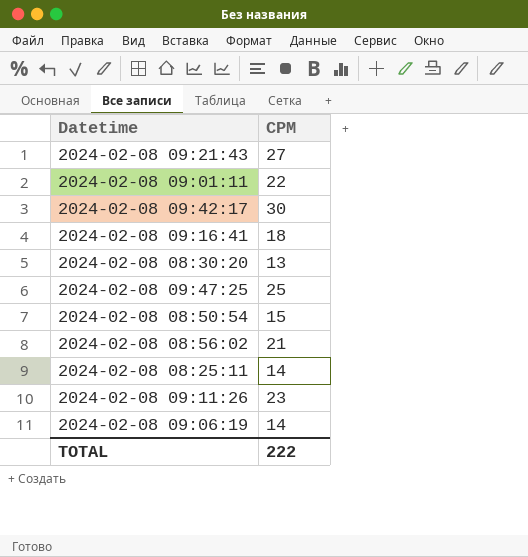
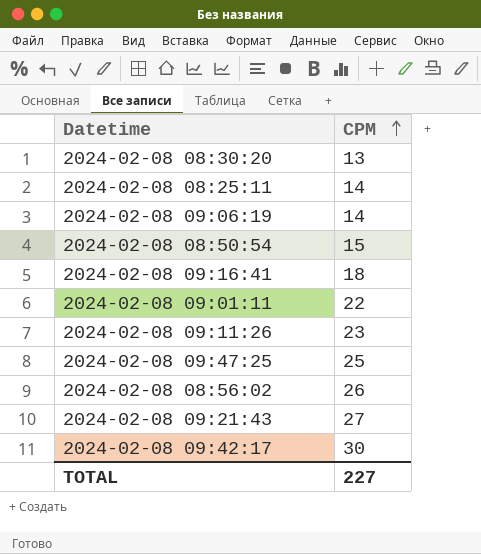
row order: none -> CPM ascending
2024-02-08 08:56:02 | CPM: 21 -> 26
TOTAL | CPM: 222 -> 227

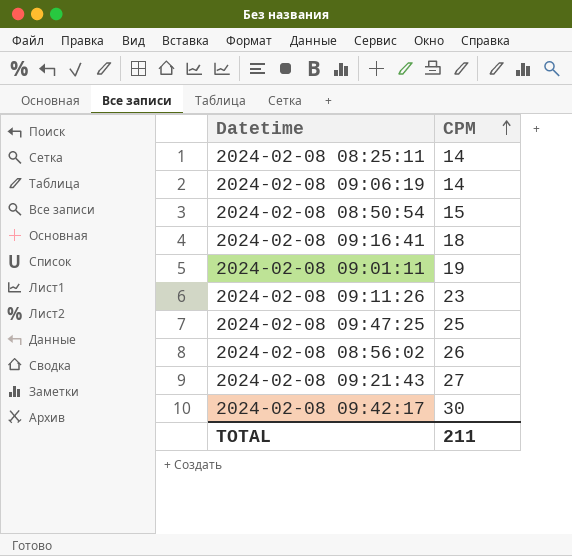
row 2024-02-08 08:30:20: 13 -> none
2024-02-08 09:01:11 | CPM: 22 -> 19
TOTAL | CPM: 227 -> 211

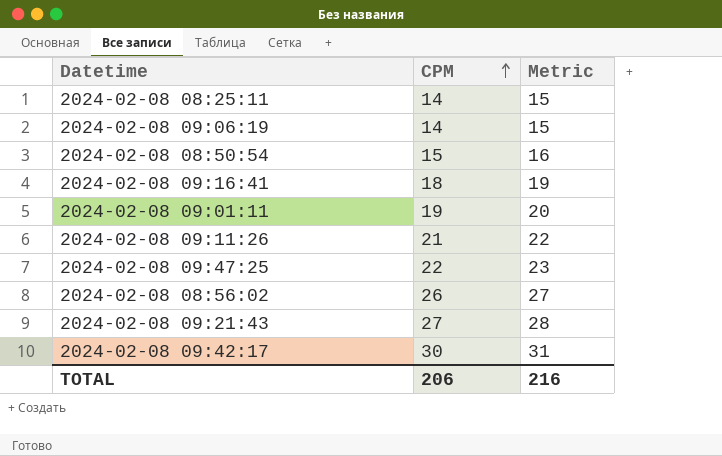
column Metric | formula: none -> [CPM] + 1
2024-02-08 09:11:26 | CPM: 23 -> 21
2024-02-08 09:47:25 | CPM: 25 -> 22
TOTAL | CPM: 211 -> 206

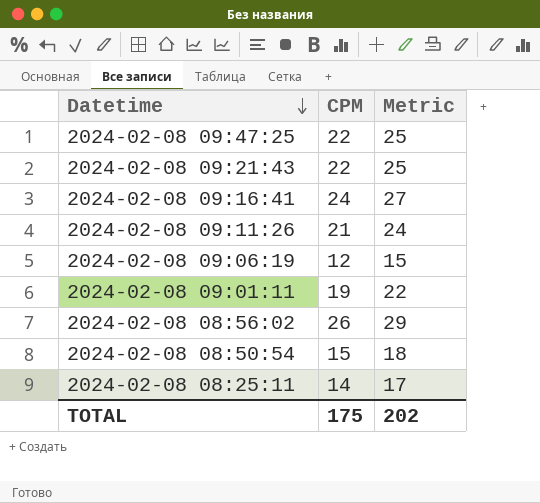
row order: CPM ascending -> Datetime descending
column Metric | formula: [CPM] + 1 -> [CPM] + 3
row 2024-02-08 09:42:17: 30 | 31 -> none
2024-02-08 09:21:43 | CPM: 27 -> 22
2024-02-08 09:16:41 | CPM: 18 -> 24
2024-02-08 09:06:19 | CPM: 14 -> 12
TOTAL | CPM: 206 -> 175
TOTAL | Metric: 216 -> 202

